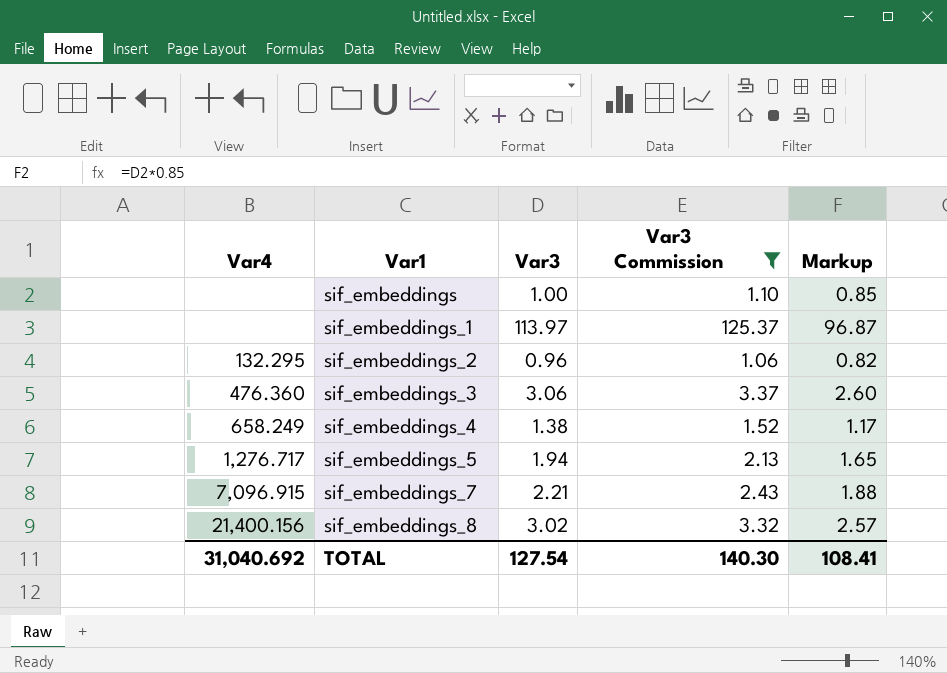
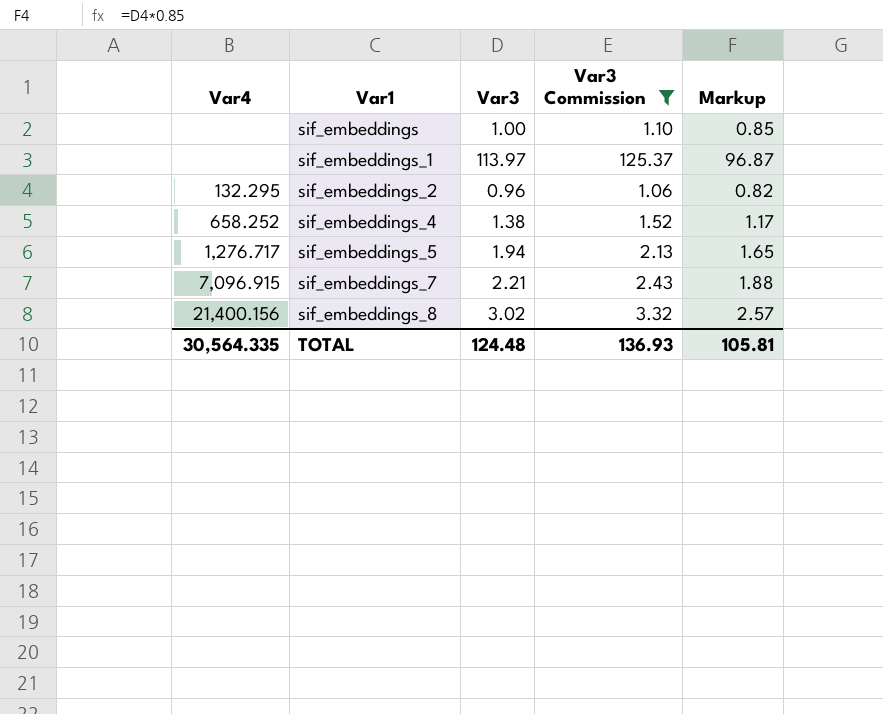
row sif_embeddings_3: 476.360 | 3.06 | 3.37 | 2.60 -> none
sif_embeddings_4 | Var4: 658.249 -> 658.252
TOTAL | Var4: 31,040.692 -> 30,564.335
TOTAL | Var3: 127.54 -> 124.48
TOTAL | Var3 Commission: 140.30 -> 136.93
TOTAL | Markup: 108.41 -> 105.81

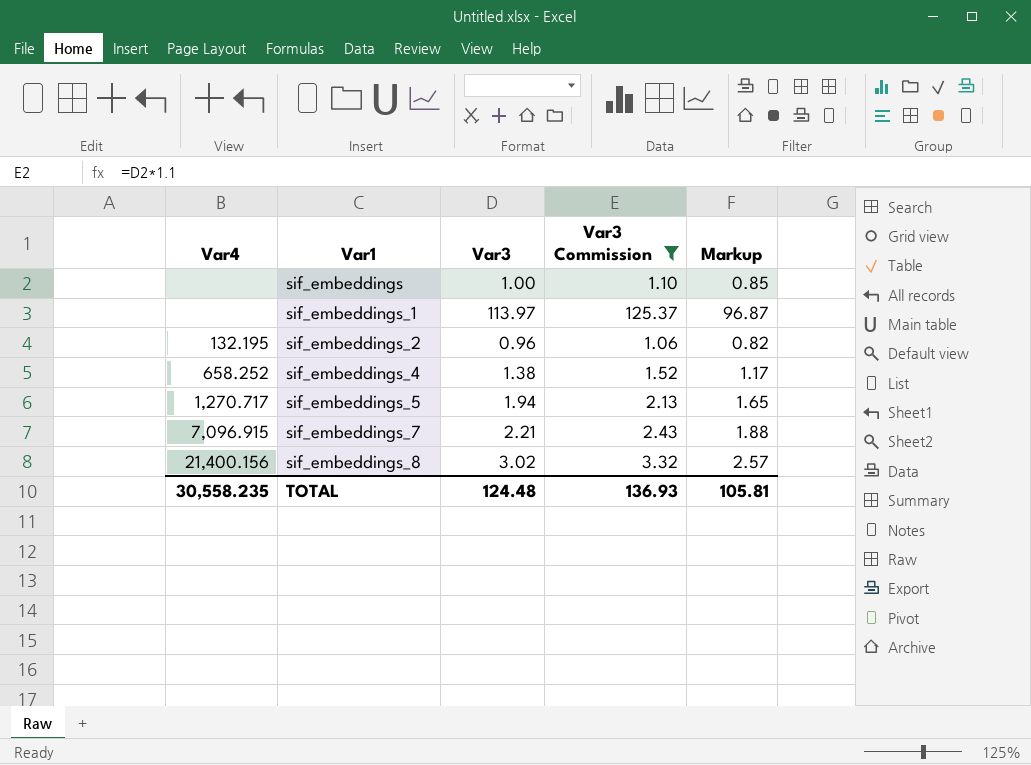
sif_embeddings_2 | Var4: 132.295 -> 132.195
sif_embeddings_5 | Var4: 1,276.717 -> 1,270.717
TOTAL | Var4: 30,564.335 -> 30,558.235

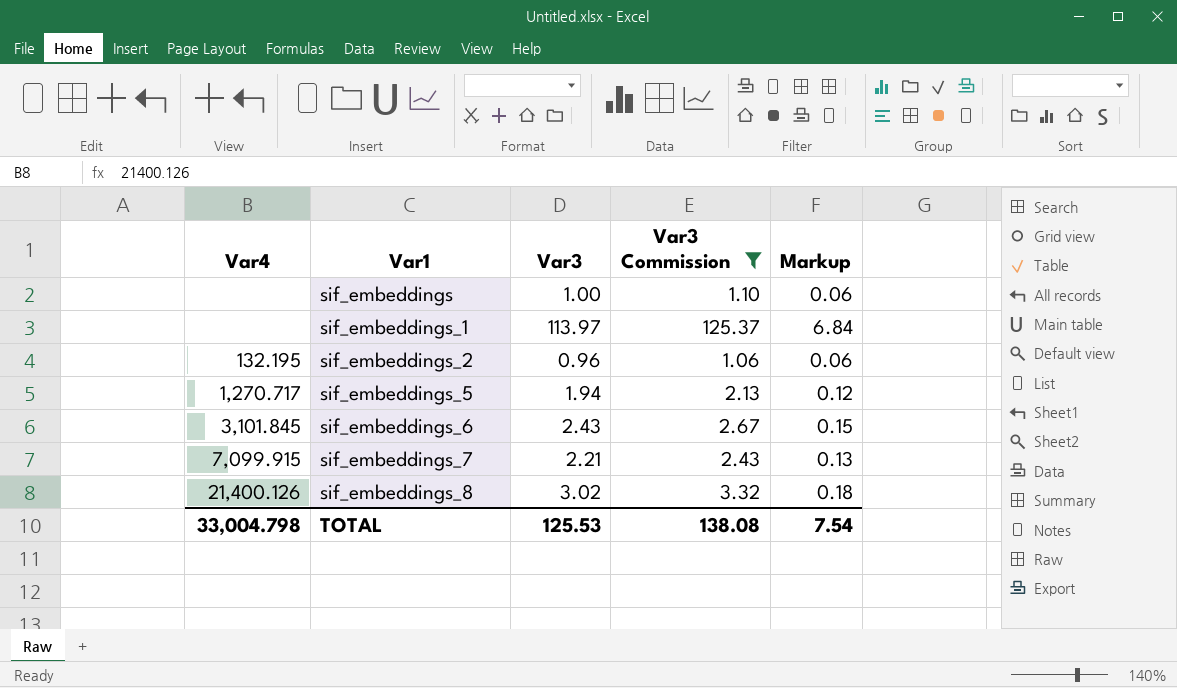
column Markup | formula: [Var3] * 0.85 -> [Var3] * 0.06
row sif_embeddings_4: 658.252 | 1.38 | 1.52 | 1.17 -> none
row sif_embeddings_6: none -> 3,101.845 | 2.43 | 2.67 | 0.15
sif_embeddings_7 | Var4: 7,096.915 -> 7,099.915
sif_embeddings_8 | Var4: 21,400.156 -> 21,400.126
TOTAL | Var4: 30,558.235 -> 33,004.798
TOTAL | Var3: 124.48 -> 125.53
TOTAL | Var3 Commission: 136.93 -> 138.08
TOTAL | Markup: 105.81 -> 7.54

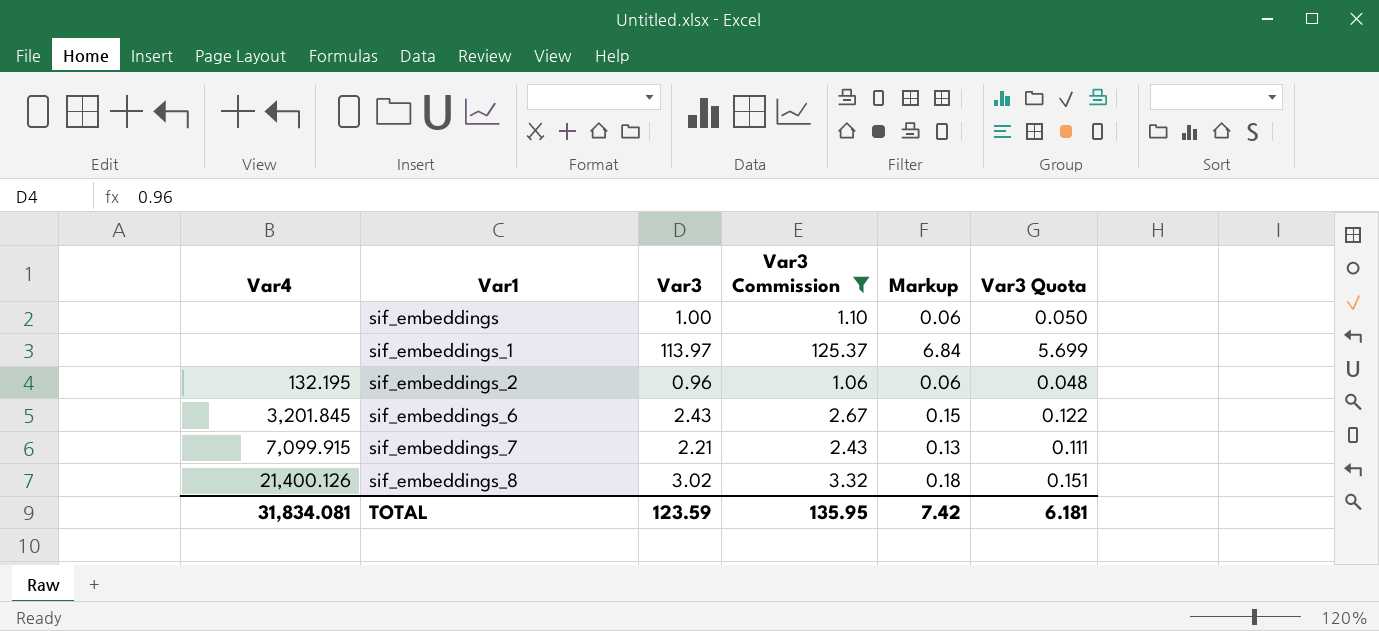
column Var3 Quota | formula: none -> [Var3] * 0.05
row sif_embeddings_5: 1,270.717 | 1.94 | 2.13 | 0.12 -> none
sif_embeddings_6 | Var4: 3,101.845 -> 3,201.845
TOTAL | Var4: 33,004.798 -> 31,834.081
TOTAL | Var3: 125.53 -> 123.59
TOTAL | Var3 Commission: 138.08 -> 135.95
TOTAL | Markup: 7.54 -> 7.42

